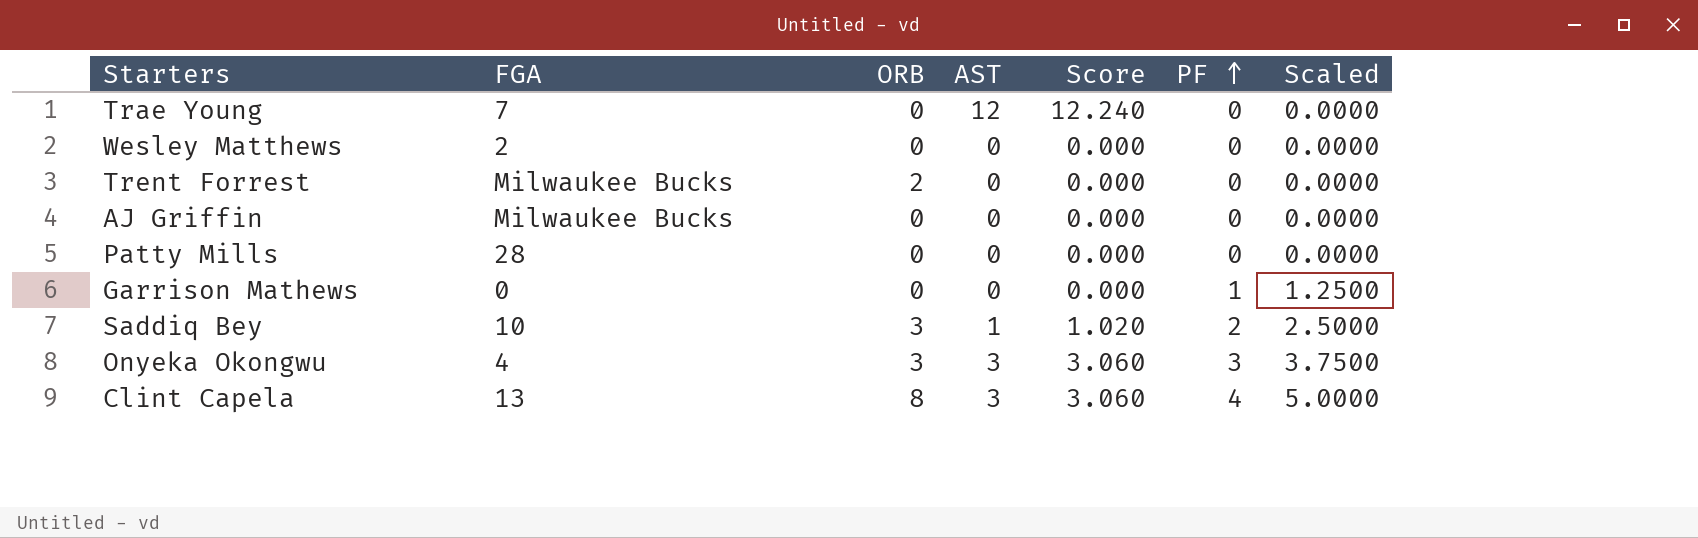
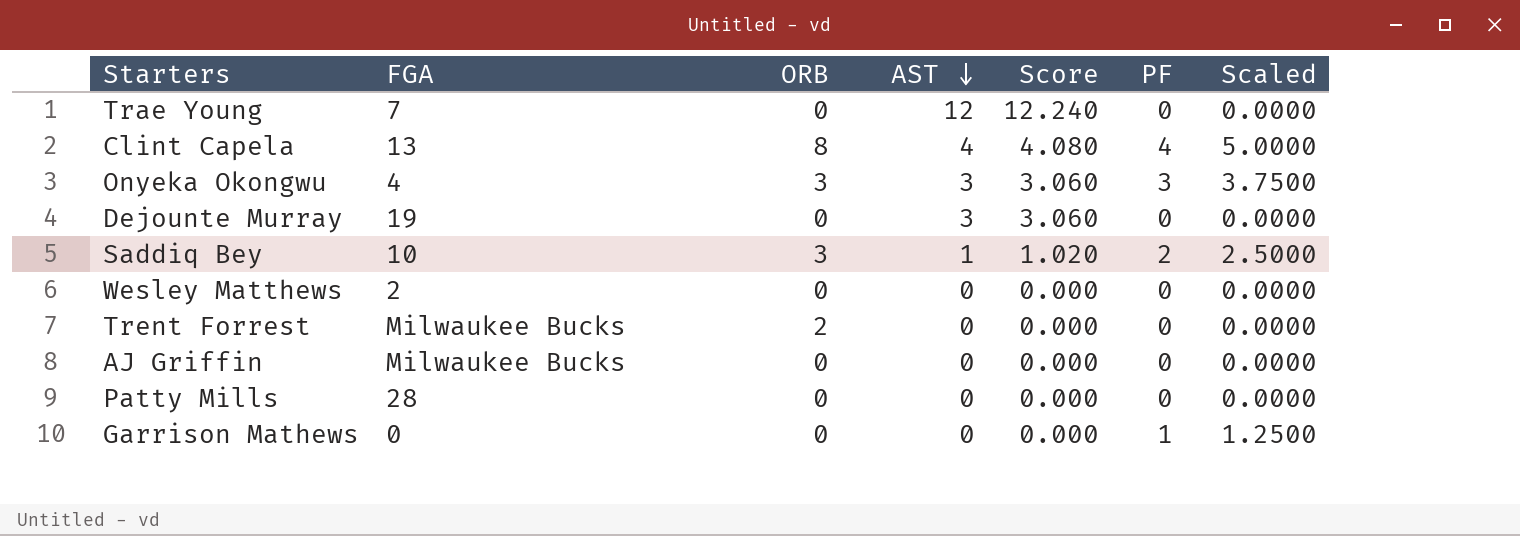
row order: PF ascending -> AST descending
Clint Capela | AST: 3 -> 4
Clint Capela | Score: 3.060 -> 4.080
row Dejounte Murray: none -> 19 | 0 | 3 | 3.060 | 0 | 0.0000

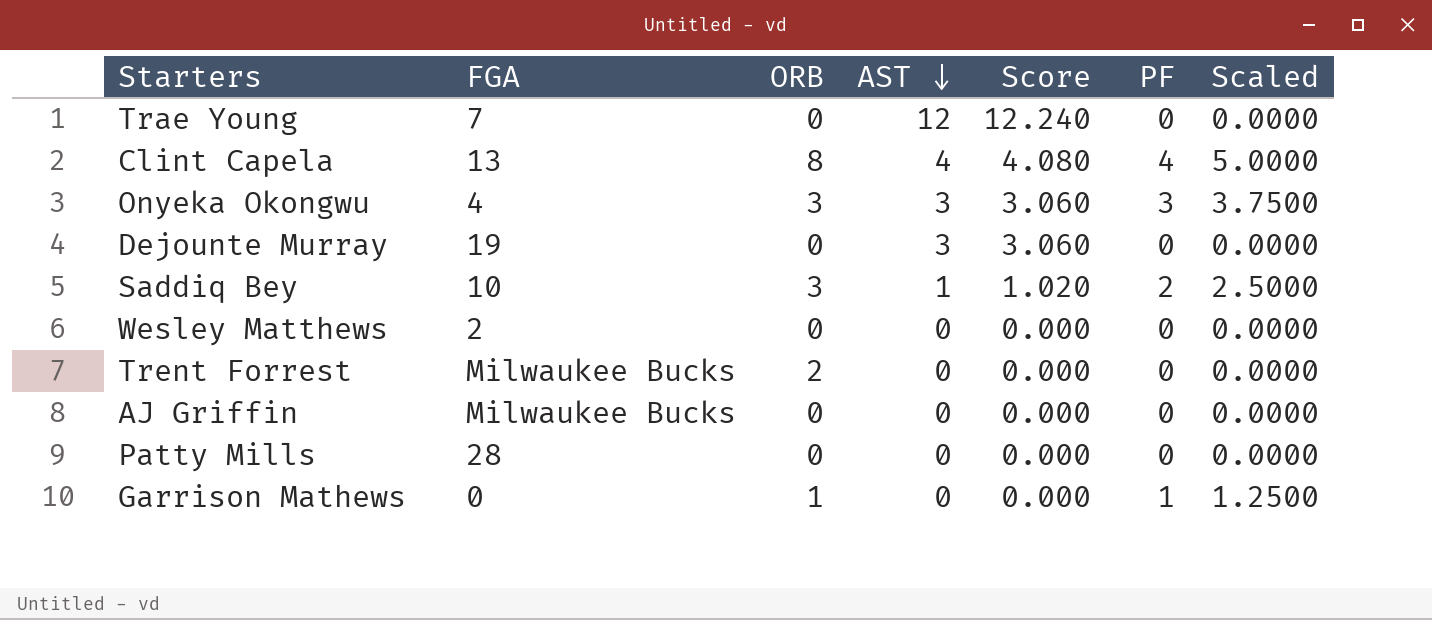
Garrison Mathews | ORB: 0 -> 1

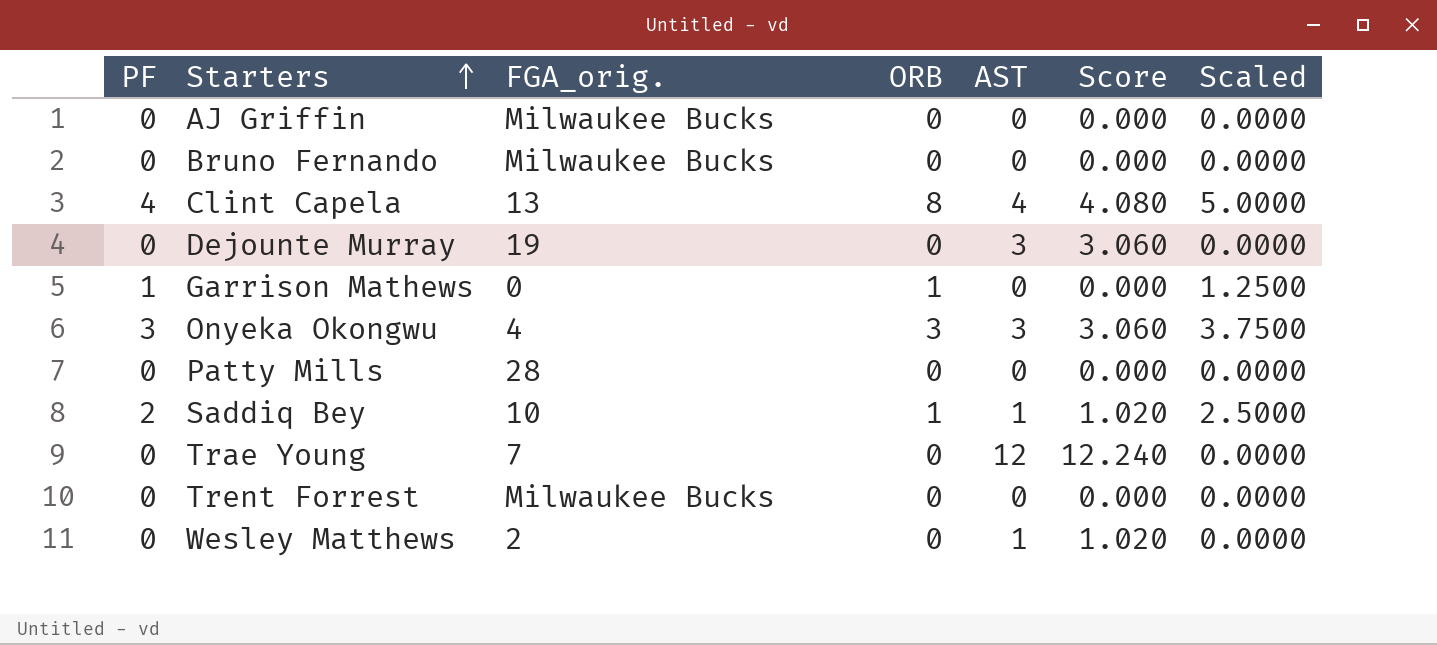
row order: AST descending -> Starters ascending
column PF | position: 6 -> 1
column name: FGA -> FGA_orig.
row Bruno Fernando: none -> 0 | Milwaukee Bucks | 0 | 0 | 0.000 | 0.0000
Saddiq Bey | ORB: 3 -> 1
Trent Forrest | ORB: 2 -> 0
Wesley Matthews | AST: 0 -> 1
Wesley Matthews | Score: 0.000 -> 1.020

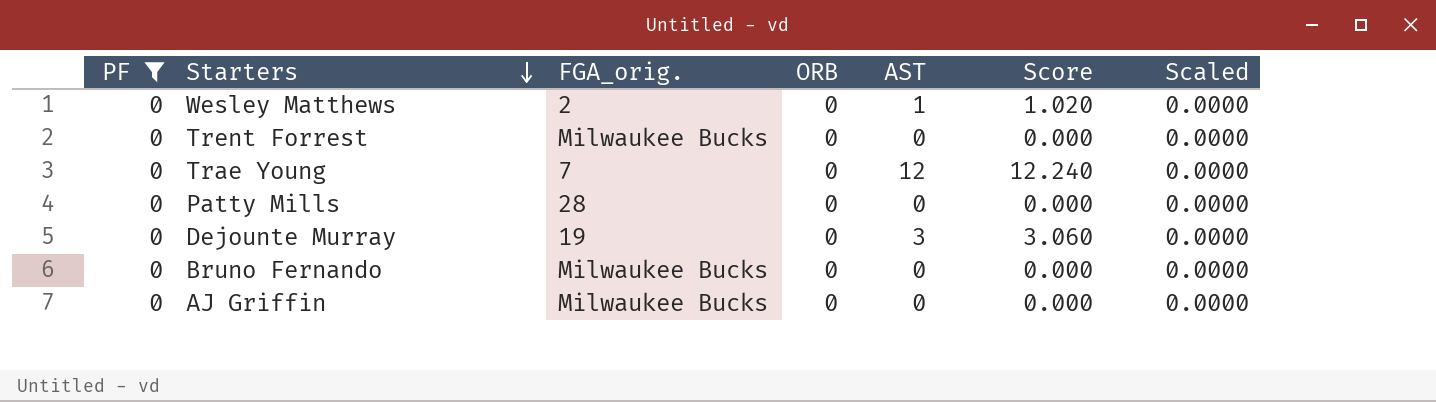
filter: none -> PF = 0
row order: Starters ascending -> Starters descending

